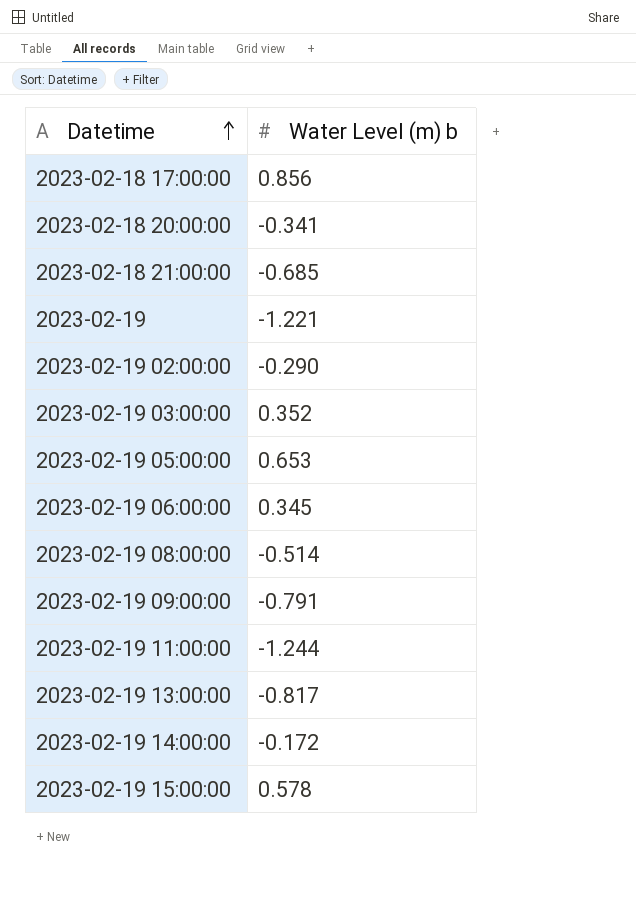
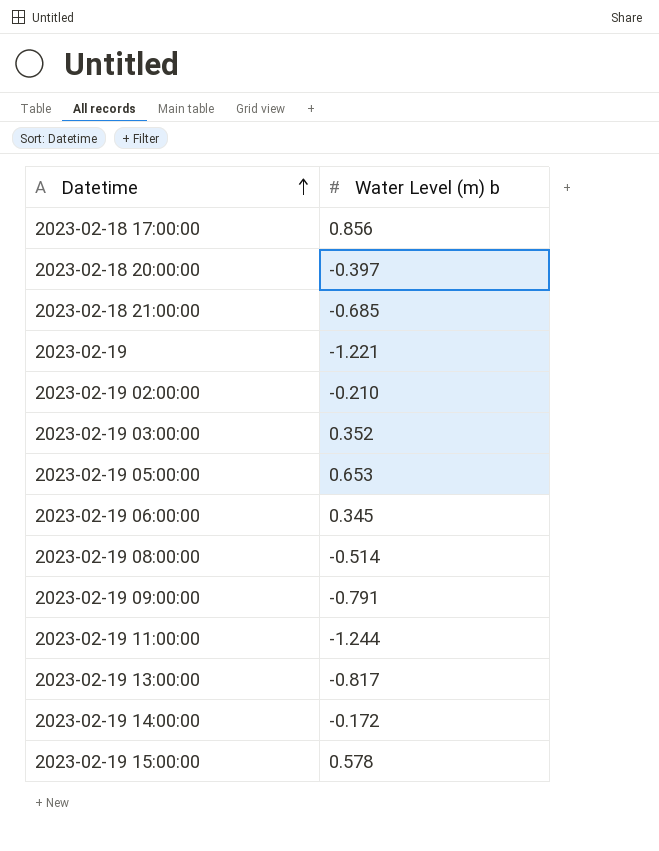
2023-02-18 20:00:00 | Water Level (m) b: -0.341 -> -0.397
2023-02-19 02:00:00 | Water Level (m) b: -0.290 -> -0.210

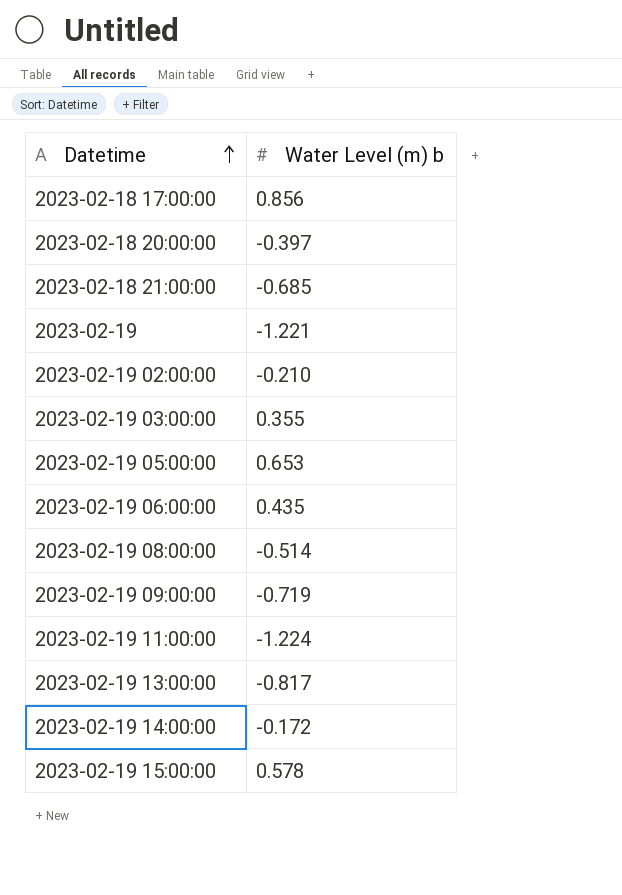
2023-02-19 03:00:00 | Water Level (m) b: 0.352 -> 0.355
2023-02-19 06:00:00 | Water Level (m) b: 0.345 -> 0.435
2023-02-19 09:00:00 | Water Level (m) b: -0.791 -> -0.719
2023-02-19 11:00:00 | Water Level (m) b: -1.244 -> -1.224

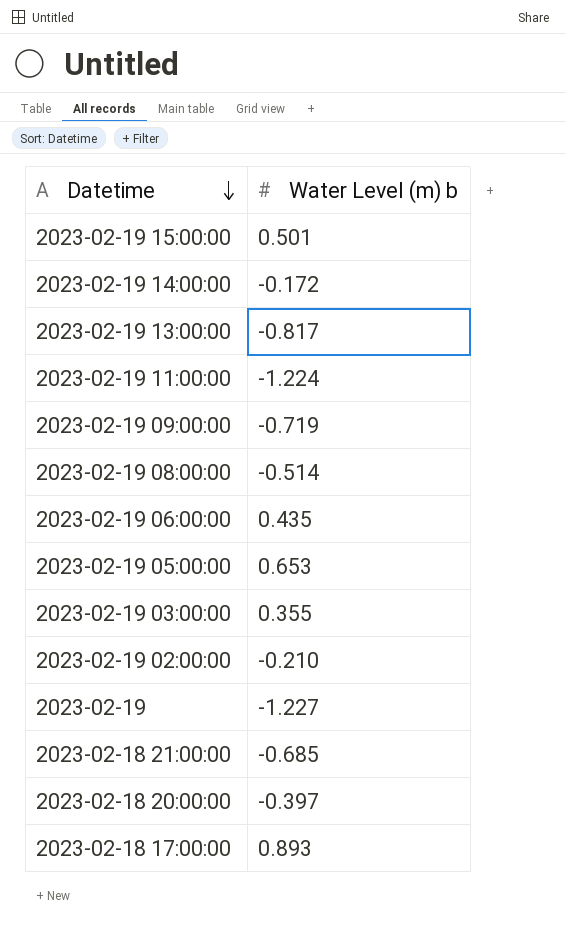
row order: Datetime ascending -> Datetime descending
2023-02-19 15:00:00 | Water Level (m) b: 0.578 -> 0.501
2023-02-19 | Water Level (m) b: -1.221 -> -1.227
2023-02-18 17:00:00 | Water Level (m) b: 0.856 -> 0.893

